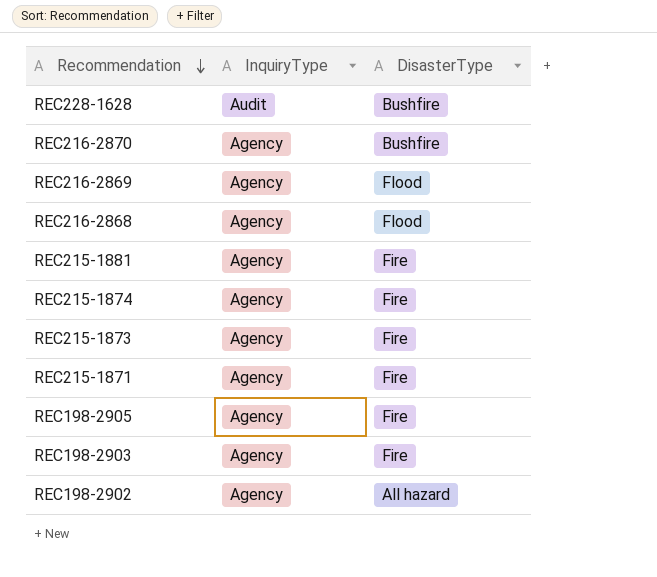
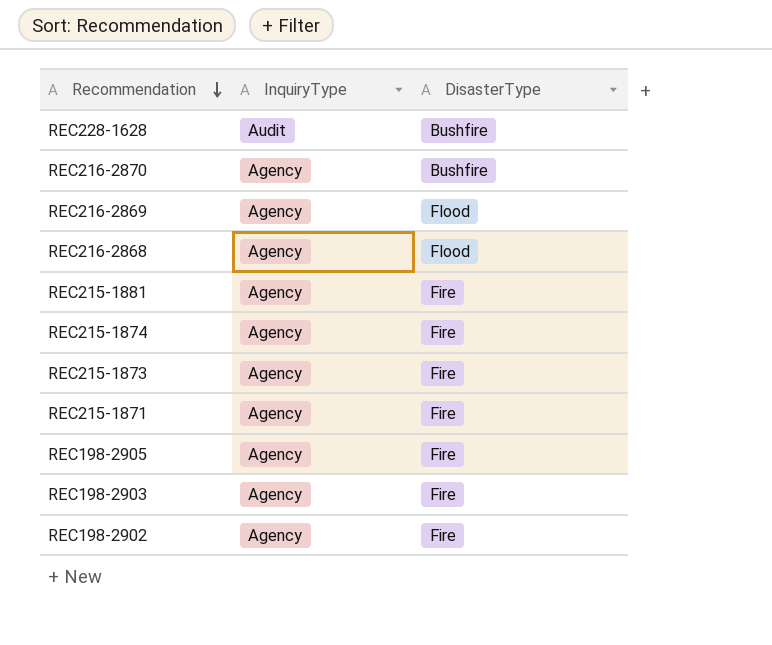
REC198-2902 | DisasterType: All hazard -> Fire

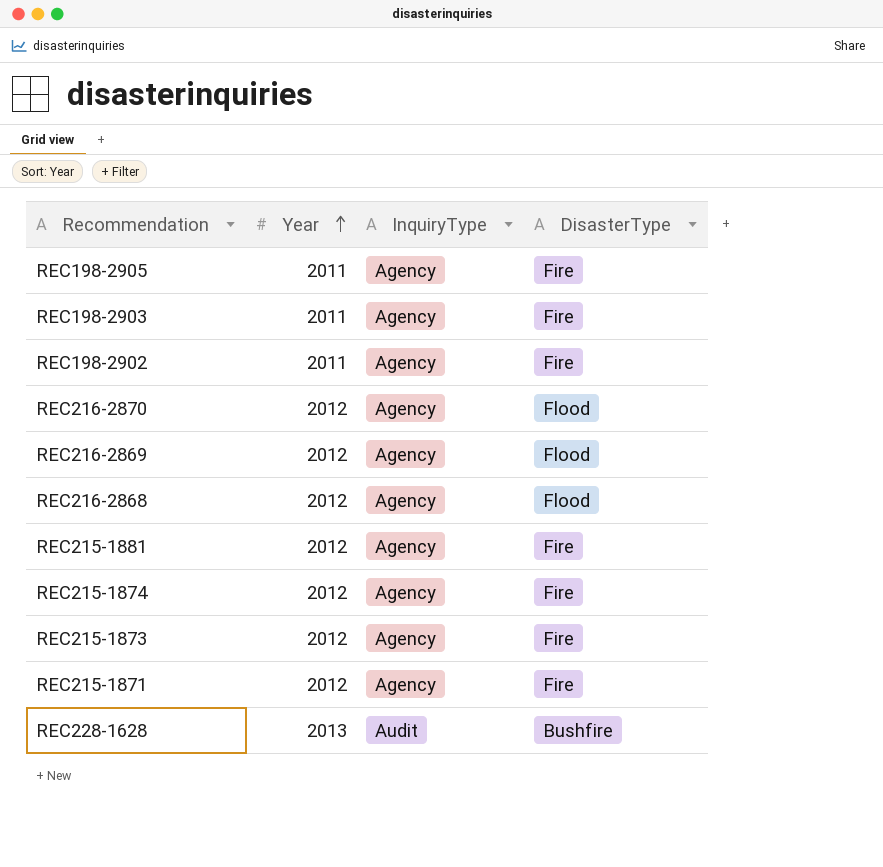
row order: Recommendation descending -> Year ascending
column Year | position: none -> 2
REC216-2870 | DisasterType: Bushfire -> Flood

